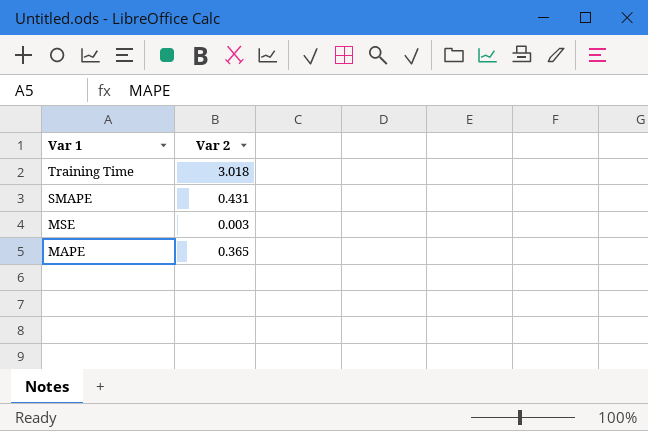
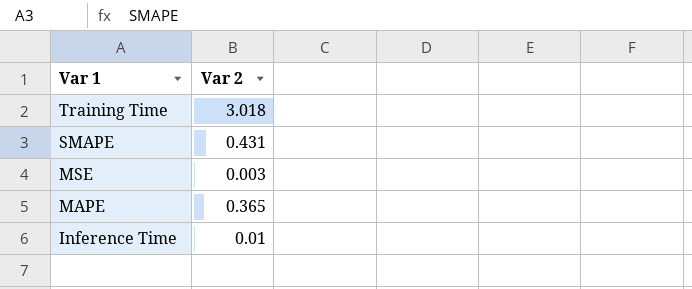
row Inference Time: none -> 0.01

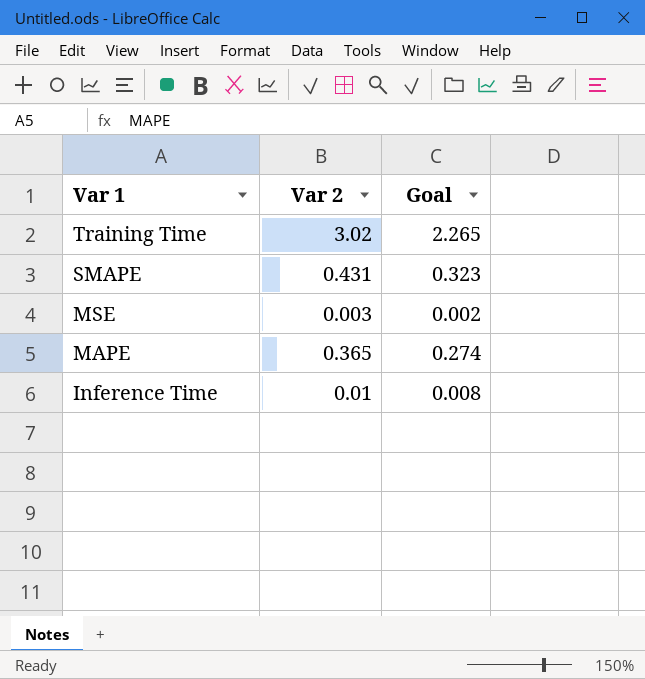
column Goal | formula: none -> [Var 2] * 0.75
Training Time | Var 2: 3.018 -> 3.02

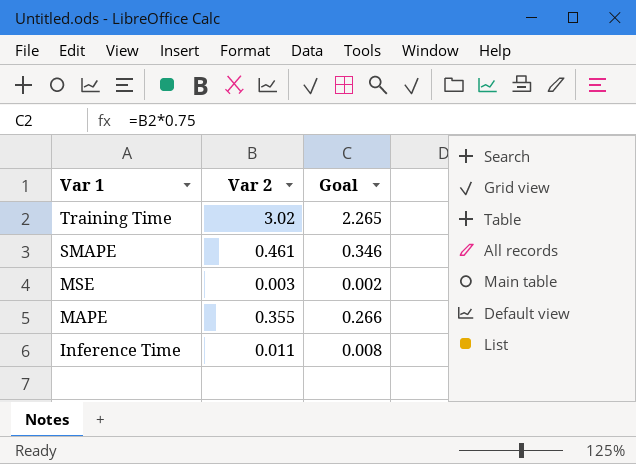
SMAPE | Var 2: 0.431 -> 0.461
SMAPE | Goal: 0.323 -> 0.346
MAPE | Var 2: 0.365 -> 0.355
MAPE | Goal: 0.274 -> 0.266
Inference Time | Var 2: 0.01 -> 0.011

